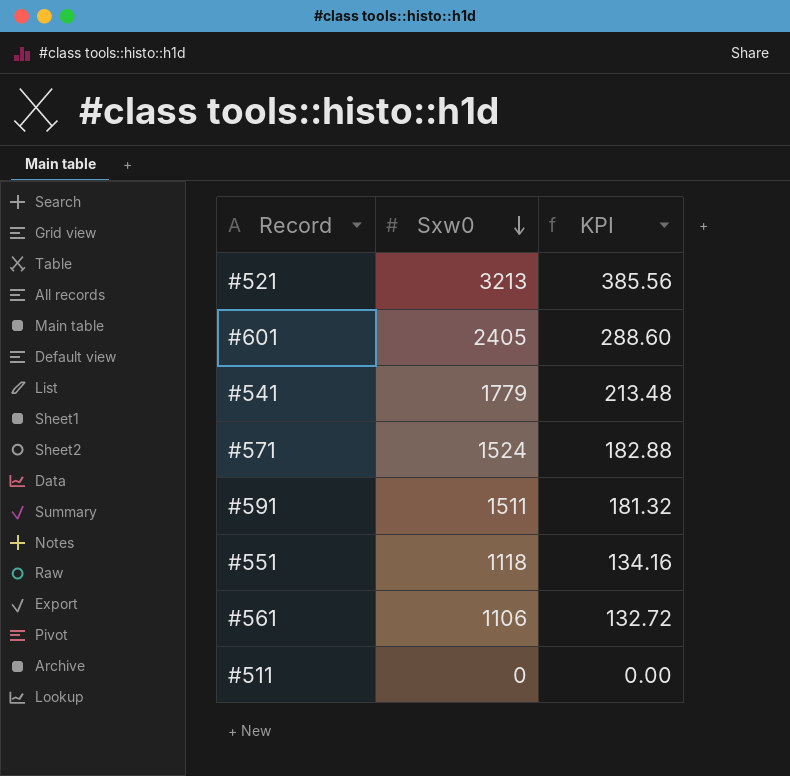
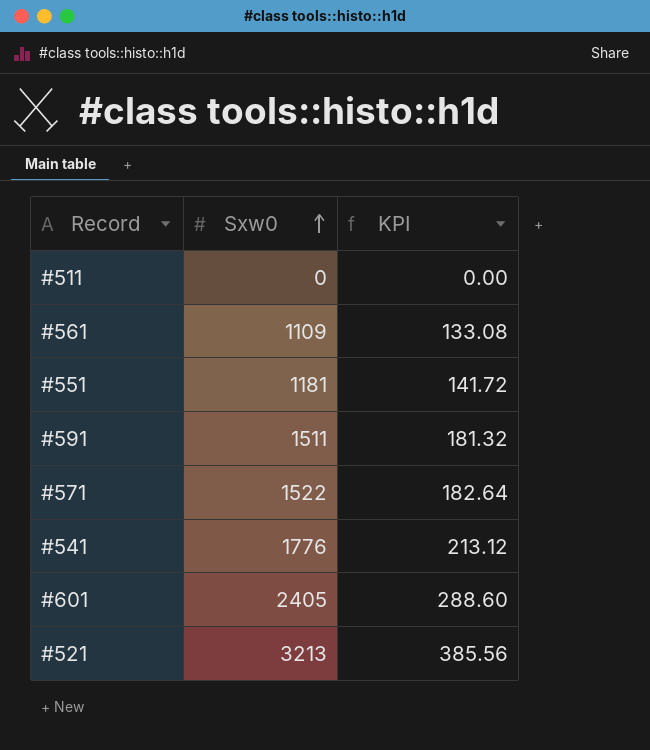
row order: Sxw0 descending -> Sxw0 ascending
#561 | Sxw0: 1106 -> 1109
#561 | KPI: 132.72 -> 133.08
#551 | Sxw0: 1118 -> 1181
#551 | KPI: 134.16 -> 141.72
#571 | Sxw0: 1524 -> 1522
#571 | KPI: 182.88 -> 182.64
#541 | Sxw0: 1779 -> 1776
#541 | KPI: 213.48 -> 213.12

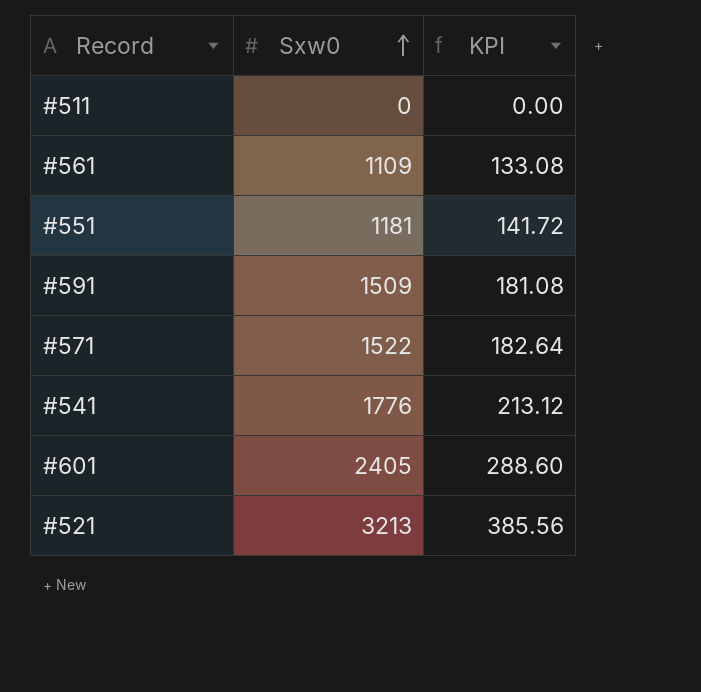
#591 | Sxw0: 1511 -> 1509
#591 | KPI: 181.32 -> 181.08

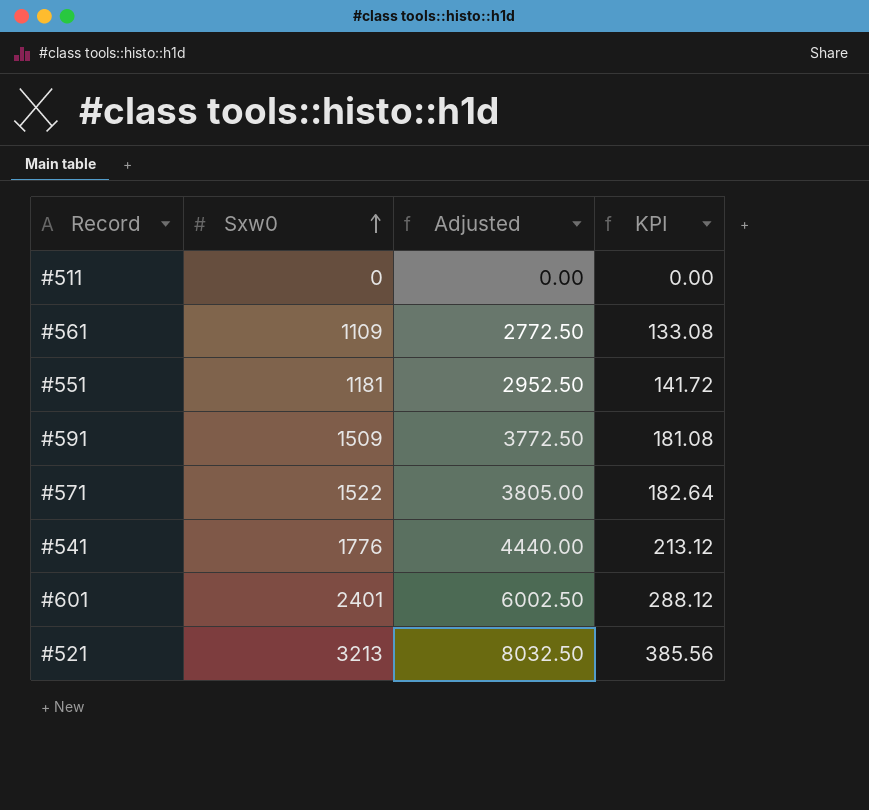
column Adjusted | formula: none -> [Sxw0] * 2.5
#601 | Sxw0: 2405 -> 2401
#601 | KPI: 288.60 -> 288.12

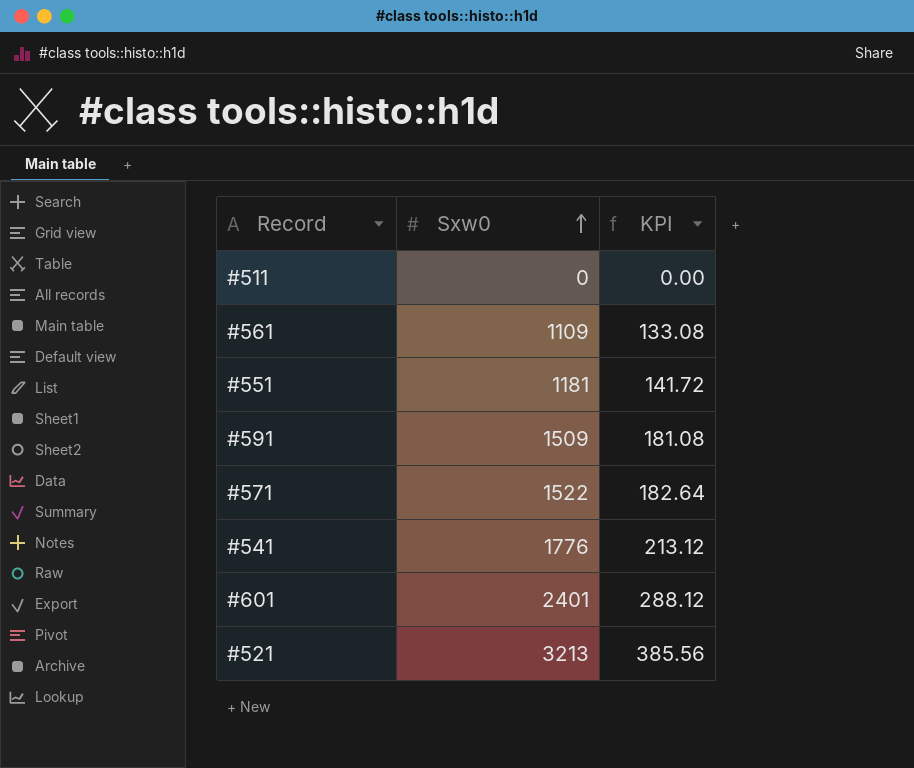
column Adjusted | formula: [Sxw0] * 2.5 -> none

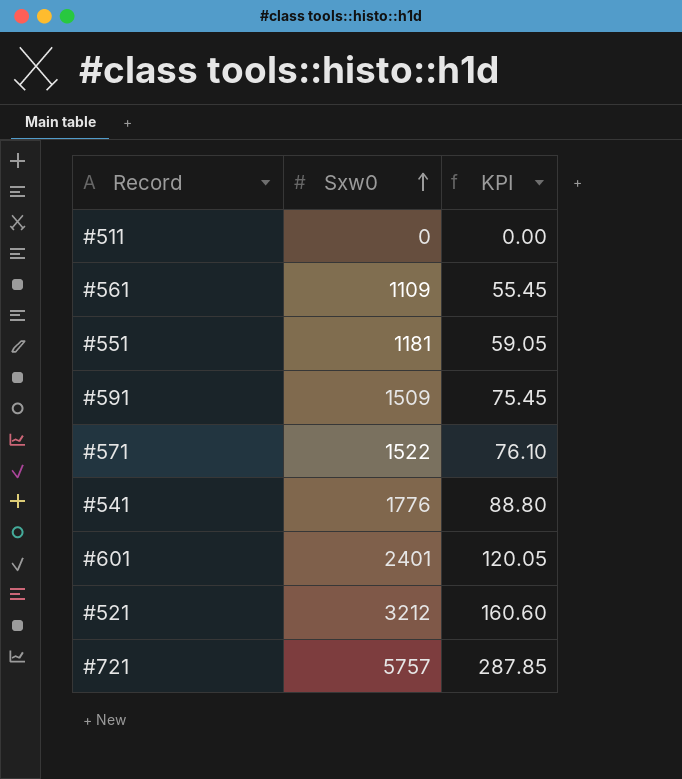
column KPI | formula: [Sxw0] * 0.12 -> [Sxw0] * 0.05
#521 | Sxw0: 3213 -> 3212
row #721: none -> 5757 | 287.85

